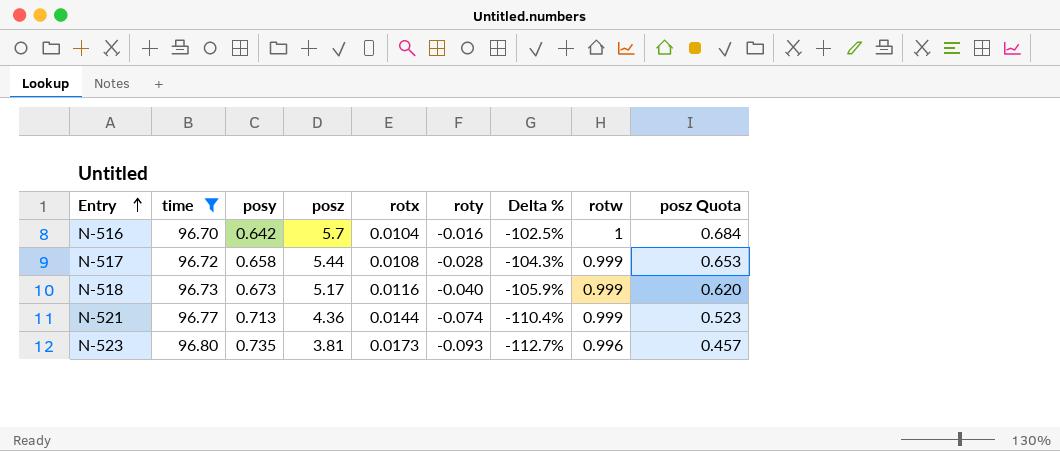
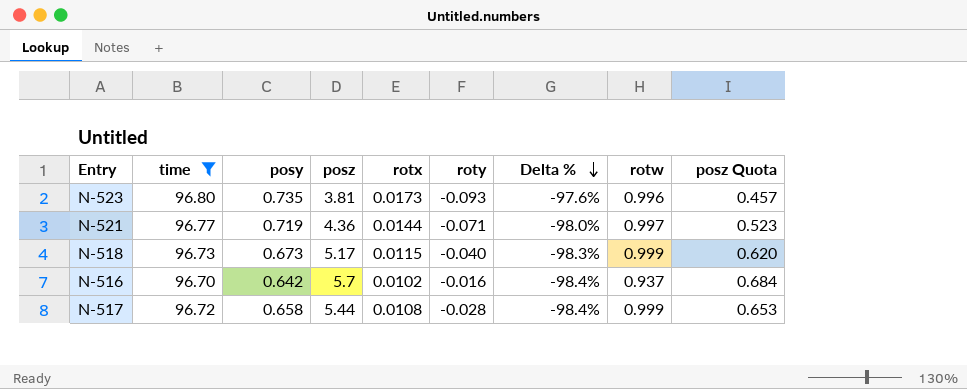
row order: Entry ascending -> Delta % descending
column Delta % | formula: ([roty] - [posy]) / [posy] -> ([rotx] - [posy]) / [posy]
N-521 | posy: 0.713 -> 0.719
N-521 | roty: -0.074 -> -0.071
N-521 | rotw: 0.999 -> 0.997
N-518 | rotx: 0.0116 -> 0.0115
N-516 | rotx: 0.0104 -> 0.0102
N-516 | rotw: 1 -> 0.937

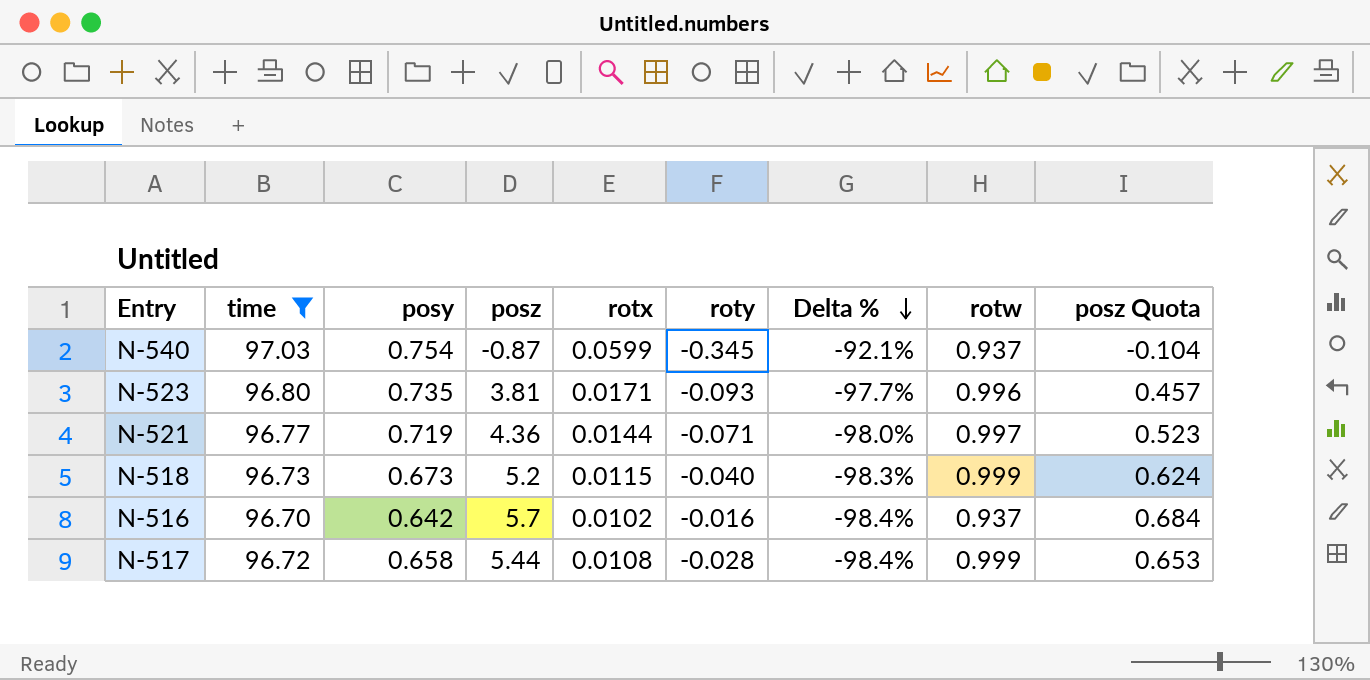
row N-540: none -> 97.03 | 0.754 | -0.87 | 0.0599 | -0.345 | -92.1% | 0.937 | -0.104
N-523 | rotx: 0.0173 -> 0.0171
N-523 | Delta %: -97.6% -> -97.7%
N-518 | posz: 5.17 -> 5.2
N-518 | posz Quota: 0.620 -> 0.624

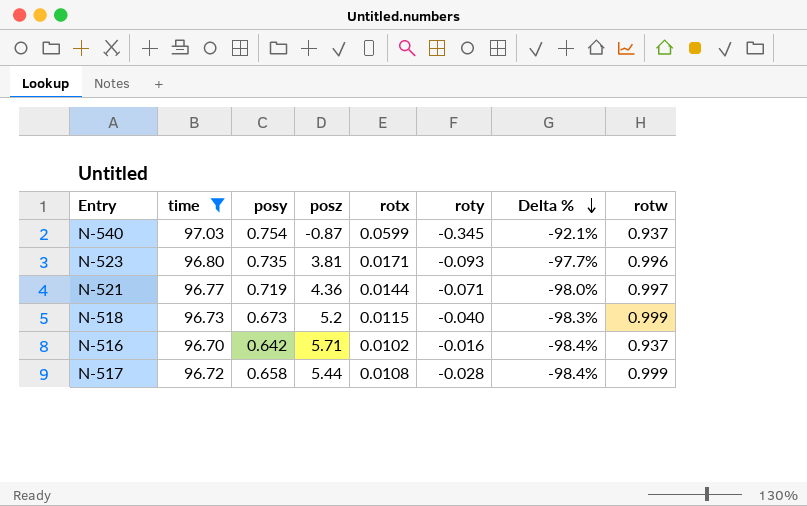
column posz Quota | formula: [posz] * 0.12 -> none
N-516 | posz: 5.7 -> 5.71

